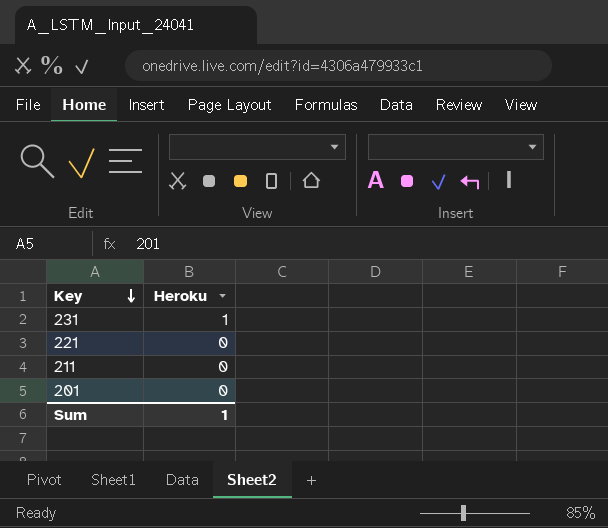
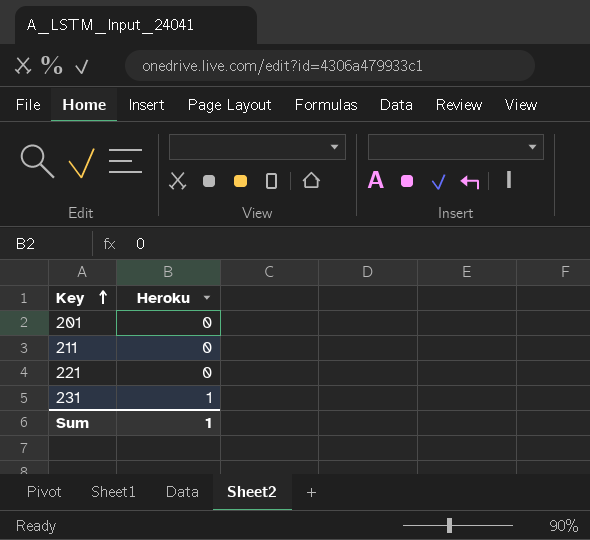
row order: Key descending -> Key ascending

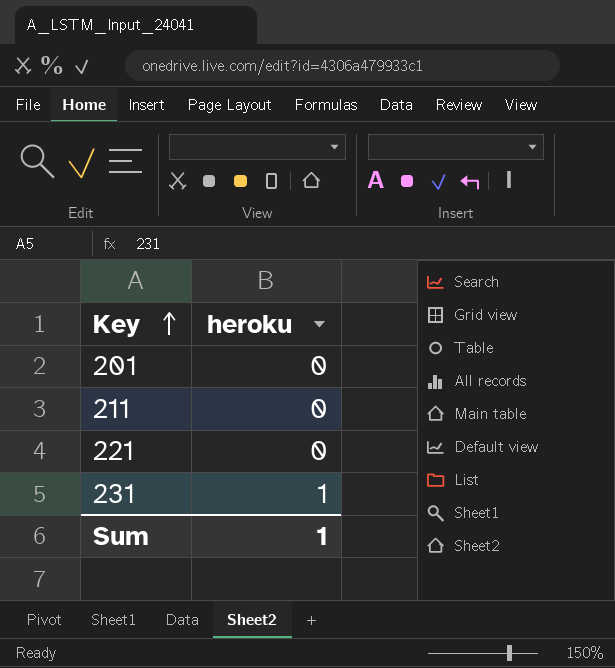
column name: Heroku -> heroku

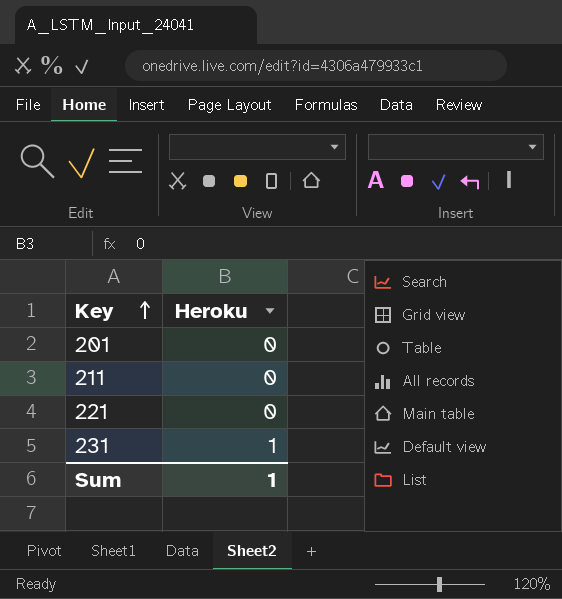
column name: heroku -> Heroku

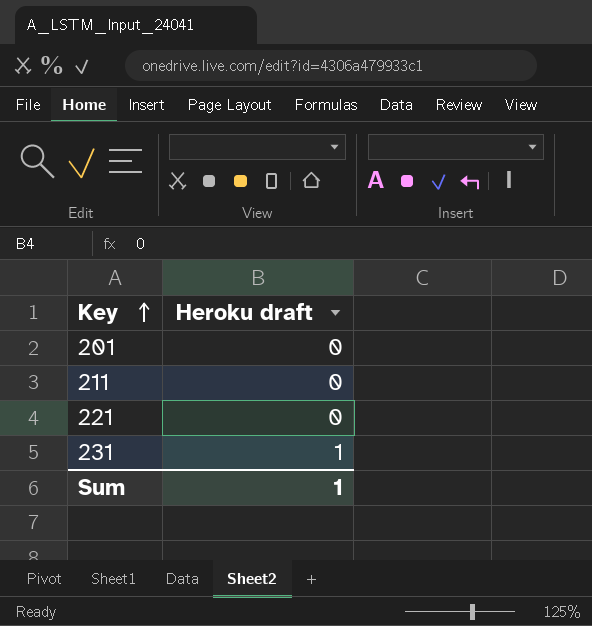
column name: Heroku -> Heroku draft

